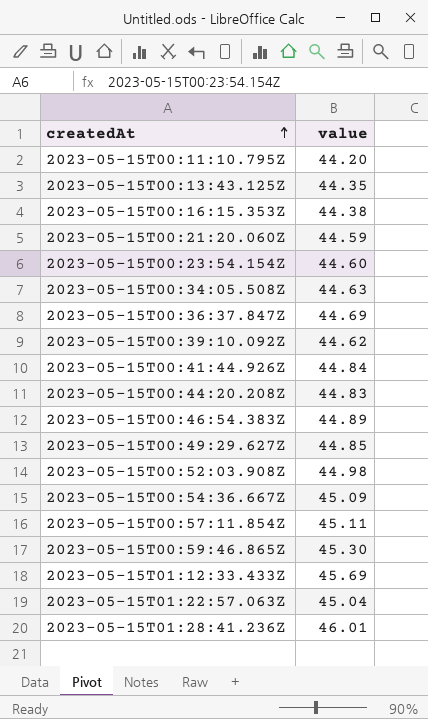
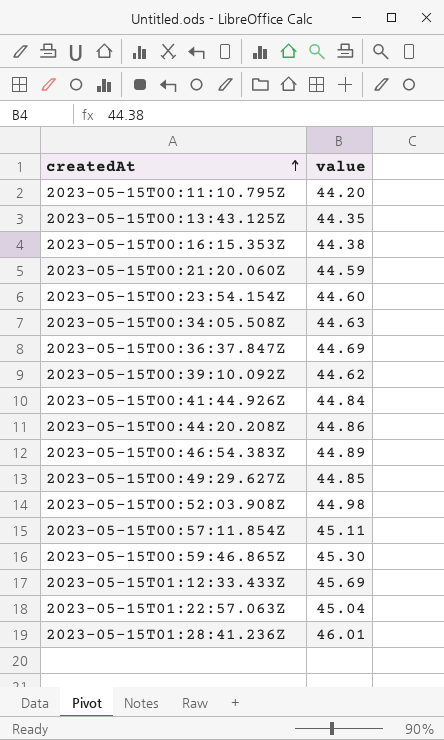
row 2023-05-15T00:54:36.667Z: 45.09 -> none
2023-05-15T00:44:20.208Z | value: 44.83 -> 44.86

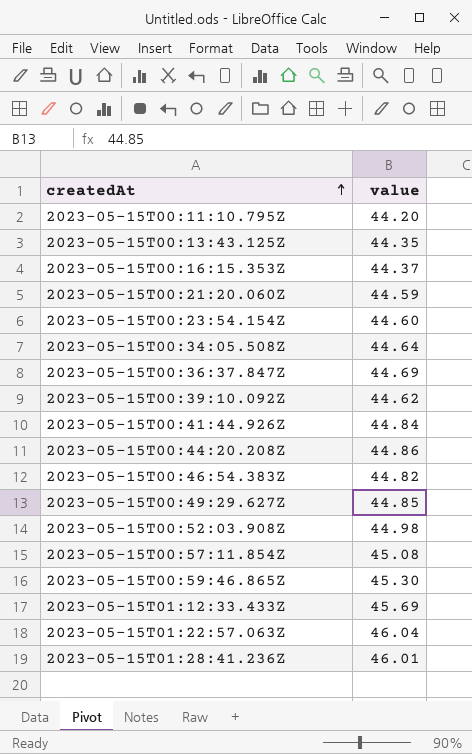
2023-05-15T00:16:15.353Z | value: 44.38 -> 44.37
2023-05-15T00:34:05.508Z | value: 44.63 -> 44.64
2023-05-15T00:46:54.383Z | value: 44.89 -> 44.82
2023-05-15T00:57:11.854Z | value: 45.11 -> 45.08
2023-05-15T01:22:57.063Z | value: 45.04 -> 46.04

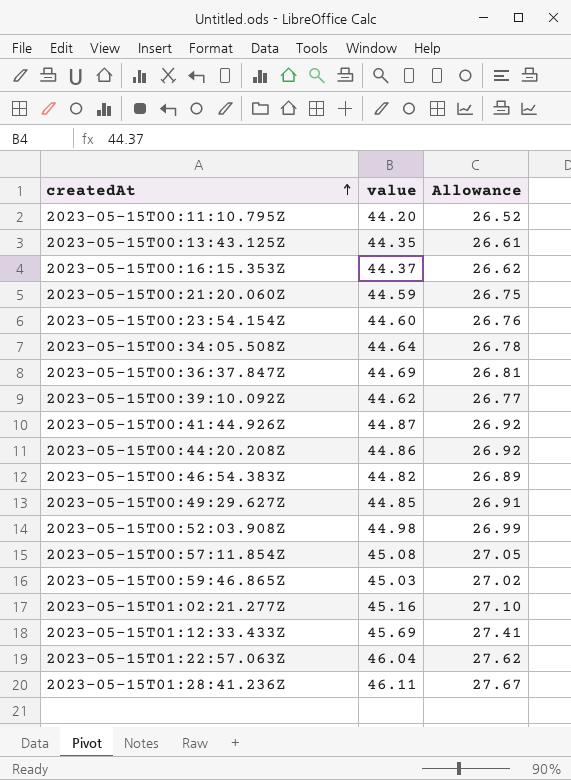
column Allowance | formula: none -> [value] * 0.6
2023-05-15T00:41:44.926Z | value: 44.84 -> 44.87
2023-05-15T00:59:46.865Z | value: 45.30 -> 45.03
row 2023-05-15T01:02:21.277Z: none -> 45.16 | 27.10
2023-05-15T01:28:41.236Z | value: 46.01 -> 46.11

